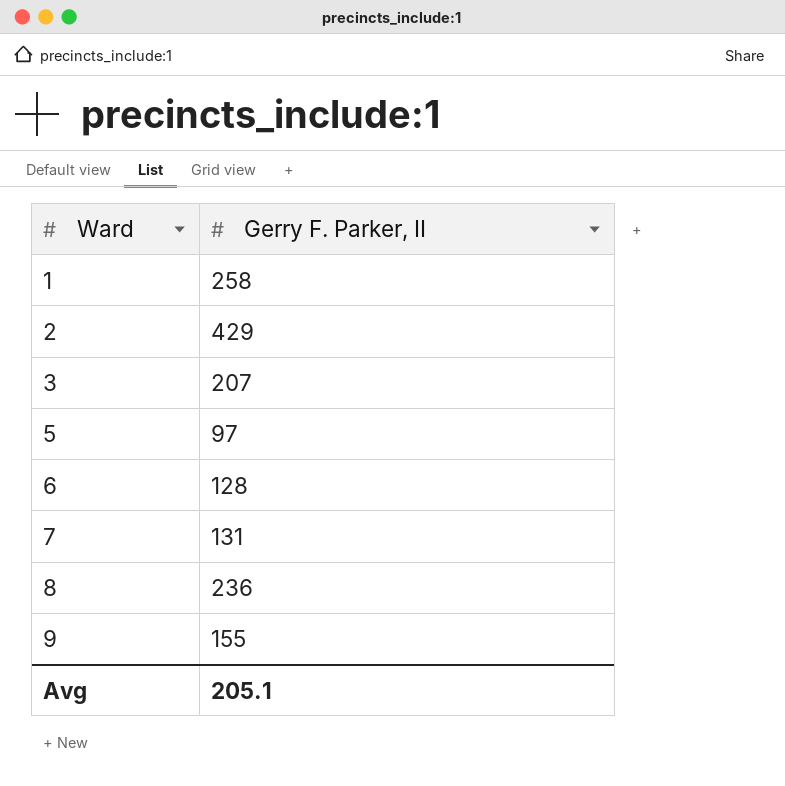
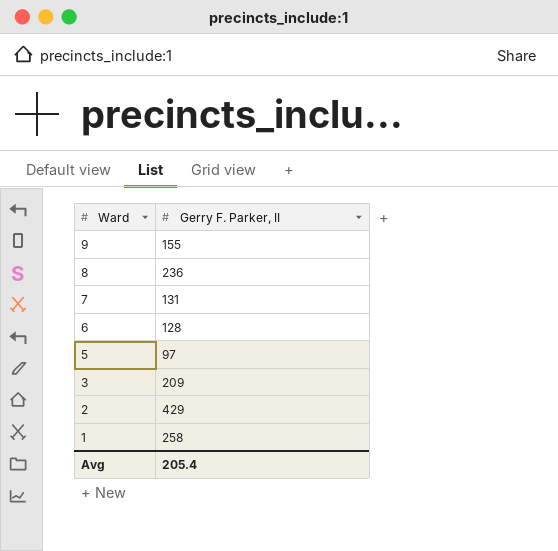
row order: Ward ascending -> Ward descending
3 | Gerry F. Parker, II: 207 -> 209
Avg | Gerry F. Parker, II: 205.1 -> 205.4

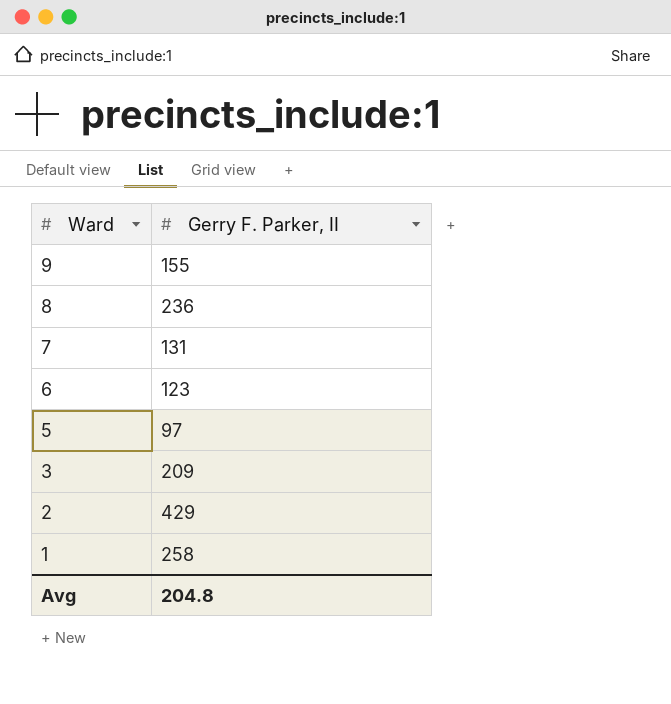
6 | Gerry F. Parker, II: 128 -> 123
Avg | Gerry F. Parker, II: 205.4 -> 204.8

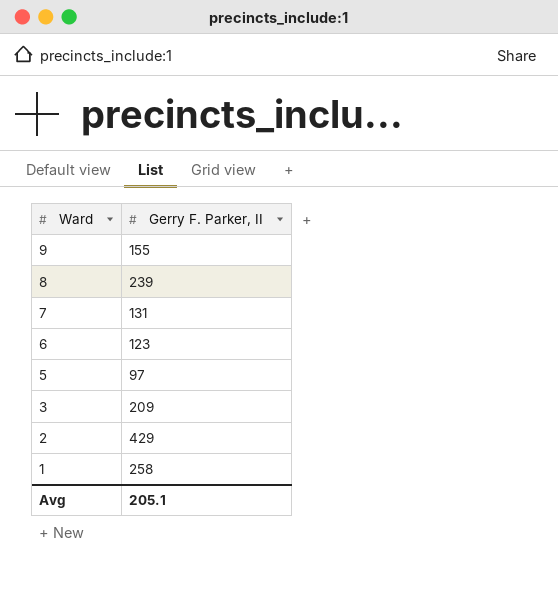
8 | Gerry F. Parker, II: 236 -> 239
Avg | Gerry F. Parker, II: 204.8 -> 205.1

